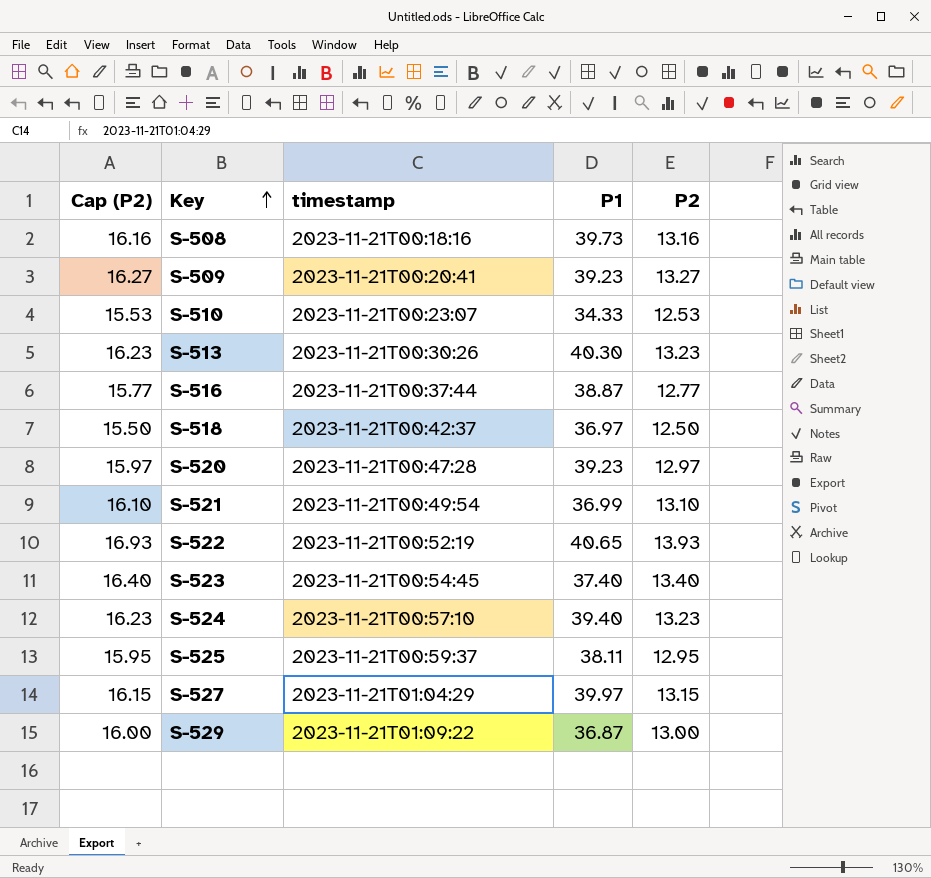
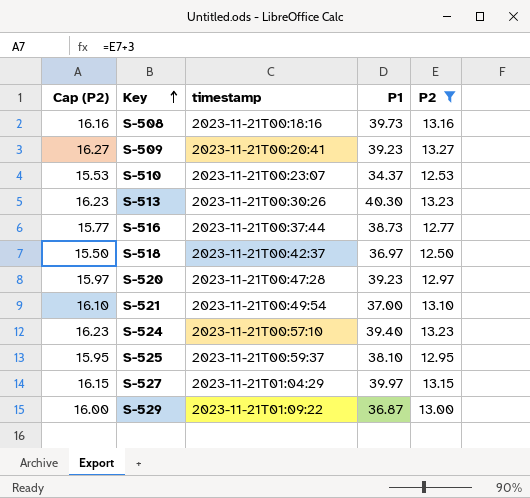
filter: none -> P2 <= 13.27
S-510 | P1: 34.33 -> 34.37
S-516 | P1: 38.87 -> 38.73
S-521 | P1: 36.99 -> 37.00
S-525 | P1: 38.11 -> 38.10

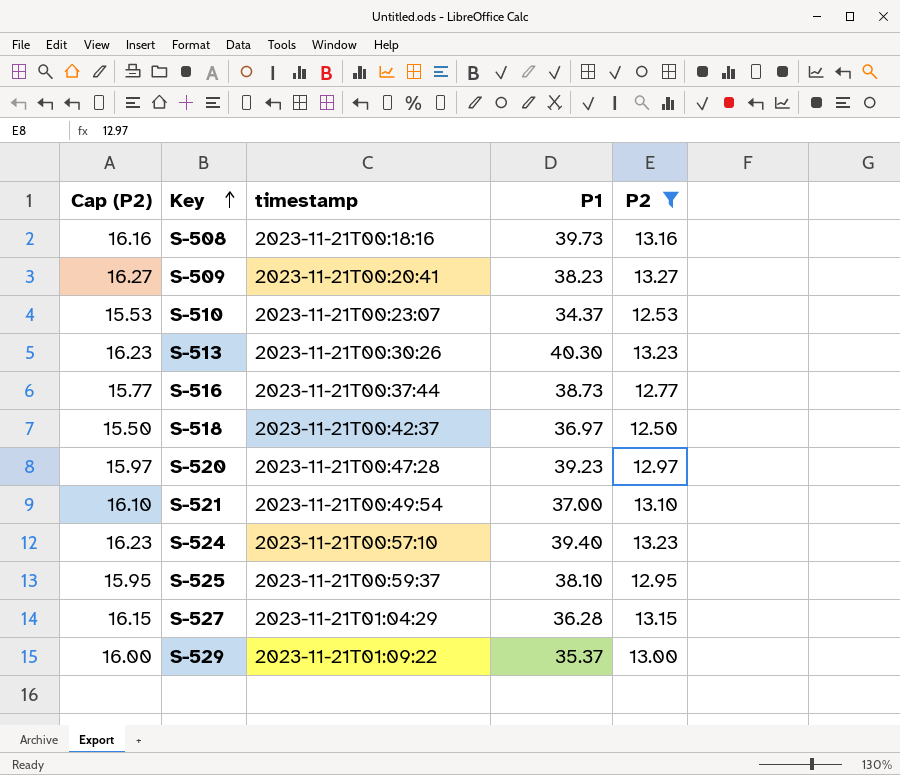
S-509 | P1: 39.23 -> 38.23
S-527 | P1: 39.97 -> 36.28
S-529 | P1: 36.87 -> 35.37

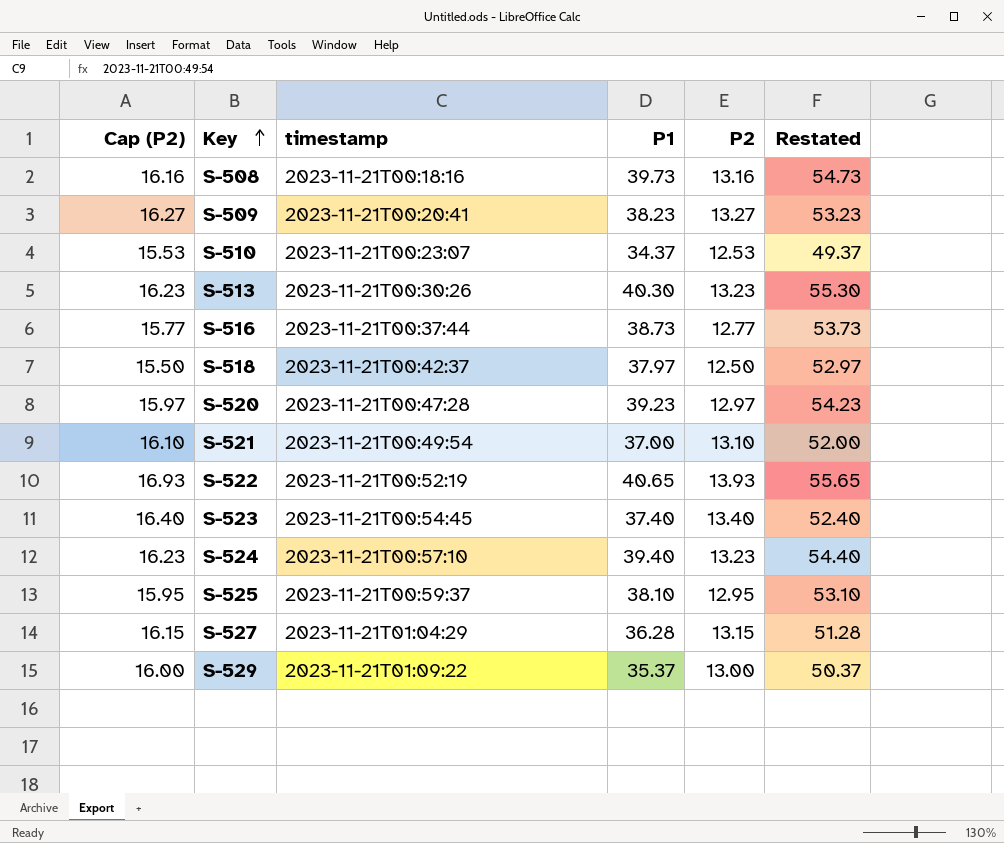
filter: P2 <= 13.27 -> none
column Restated | formula: none -> [P1] + 15
S-518 | P1: 36.97 -> 37.97

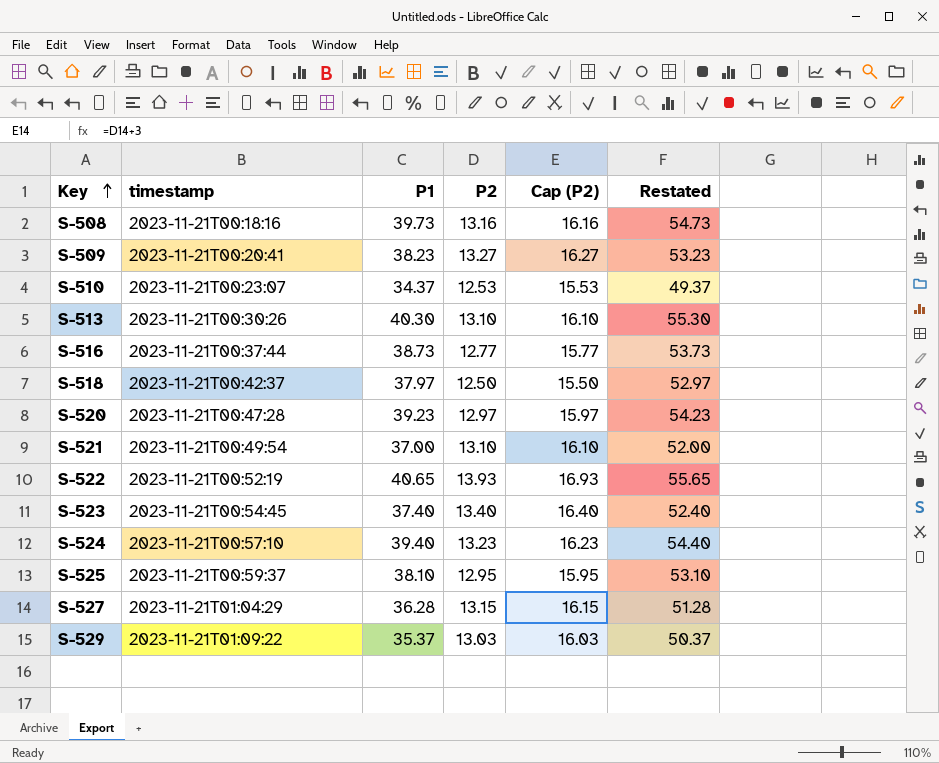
column Cap (P2) | position: 1 -> 5
S-513 | P2: 13.23 -> 13.10
S-513 | Cap (P2): 16.23 -> 16.10
S-529 | P2: 13.00 -> 13.03
S-529 | Cap (P2): 16.00 -> 16.03

